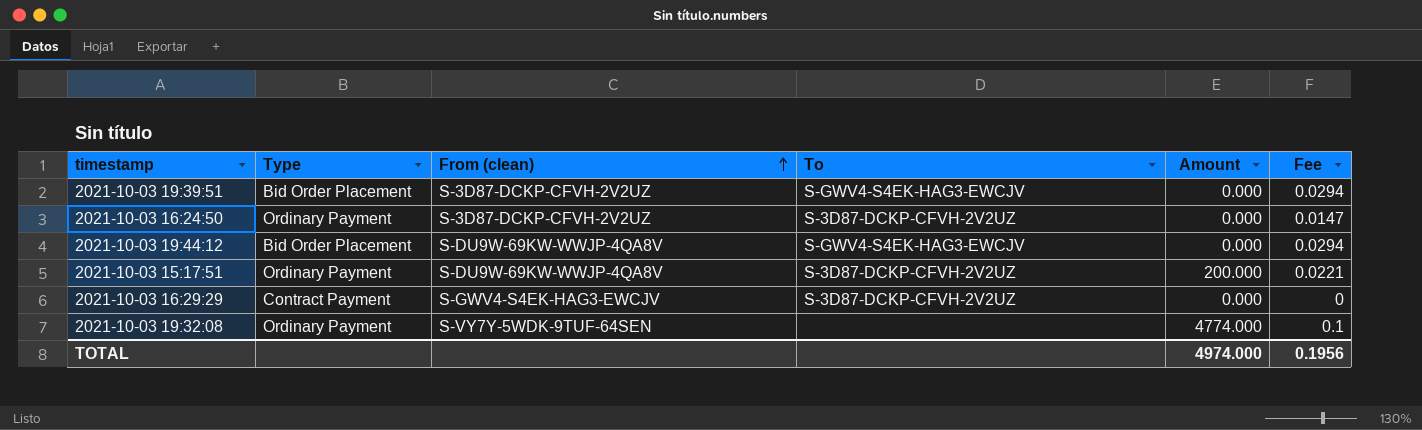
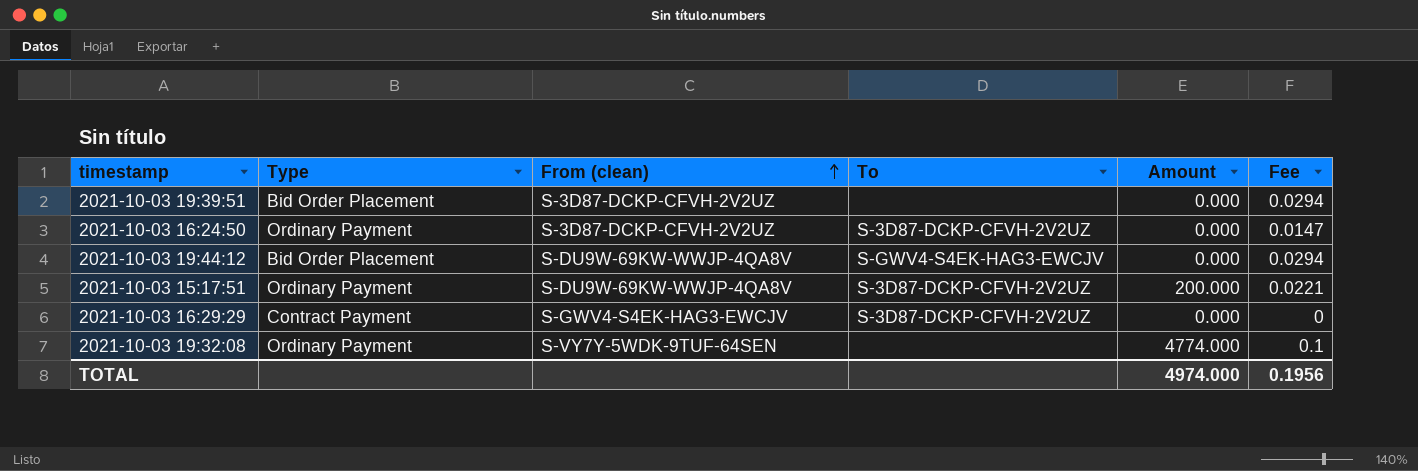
2021-10-03 19:39:51 | To: S-GWV4-S4EK-HAG3-EWCJV -> none

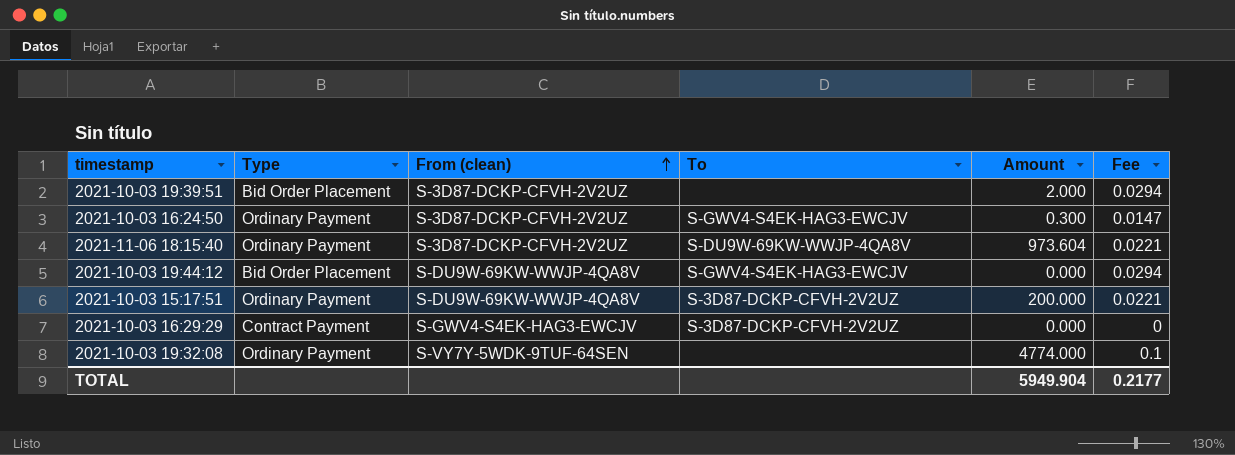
2021-10-03 19:39:51 | Amount: 0.000 -> 2.000
2021-10-03 16:24:50 | To: S-3D87-DCKP-CFVH-2V2UZ -> S-GWV4-S4EK-HAG3-EWCJV
2021-10-03 16:24:50 | Amount: 0.000 -> 0.300
row 2021-11-06 18:15:40: none -> Ordinary Payment | S-3D87-DCKP-CFVH-2V2UZ | S-DU9W-69KW-WWJP-4QA8V | 973.604 | 0.0221
TOTAL | Amount: 4974.000 -> 5949.904
TOTAL | Fee: 0.1956 -> 0.2177

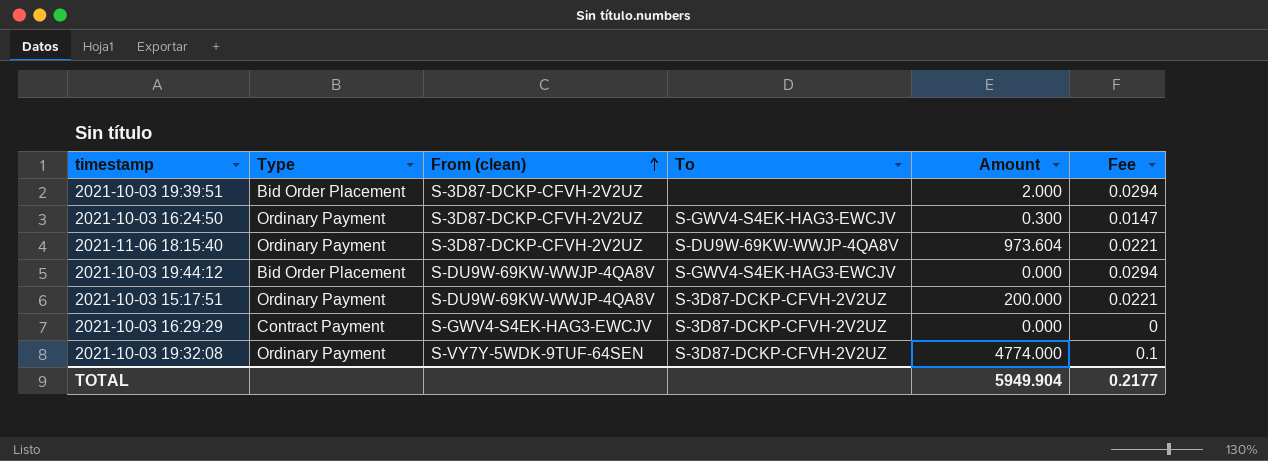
2021-10-03 19:32:08 | To: none -> S-3D87-DCKP-CFVH-2V2UZ

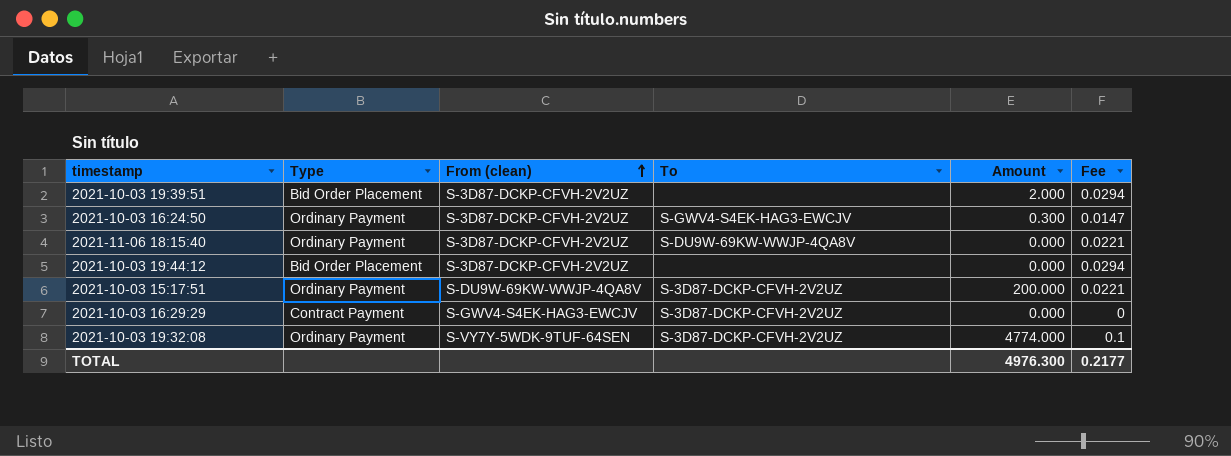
2021-11-06 18:15:40 | Amount: 973.604 -> 0.000
2021-10-03 19:44:12 | From (clean): S-DU9W-69KW-WWJP-4QA8V -> S-3D87-DCKP-CFVH-2V2UZ
2021-10-03 19:44:12 | To: S-GWV4-S4EK-HAG3-EWCJV -> none
TOTAL | Amount: 5949.904 -> 4976.300

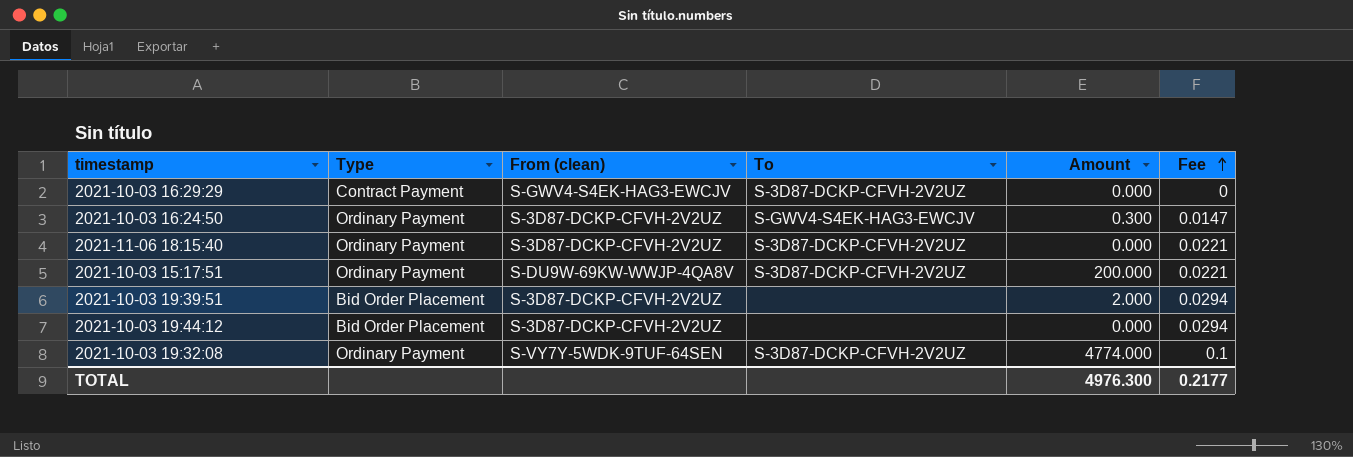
row order: From (clean) ascending -> Fee ascending
2021-11-06 18:15:40 | To: S-DU9W-69KW-WWJP-4QA8V -> S-3D87-DCKP-CFVH-2V2UZ

